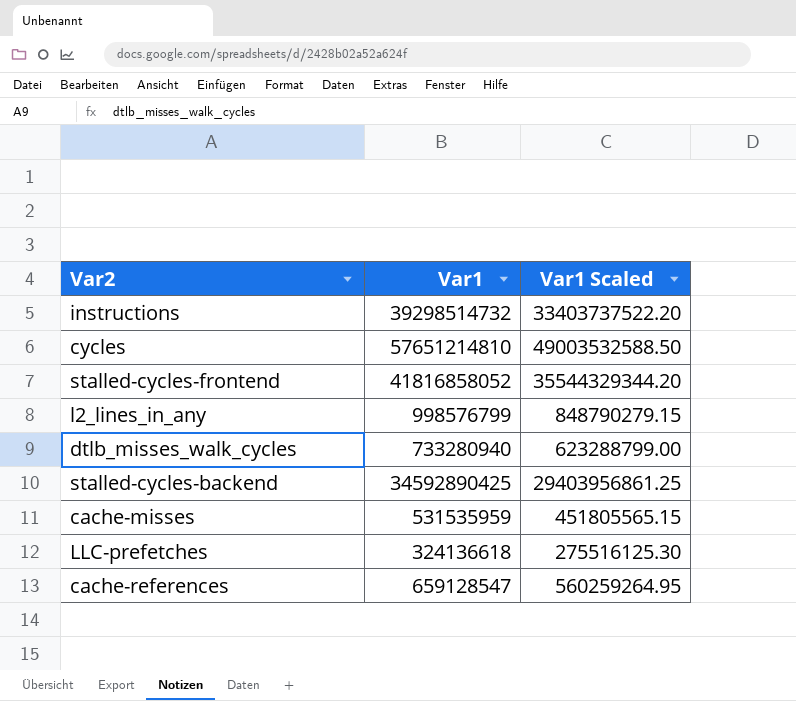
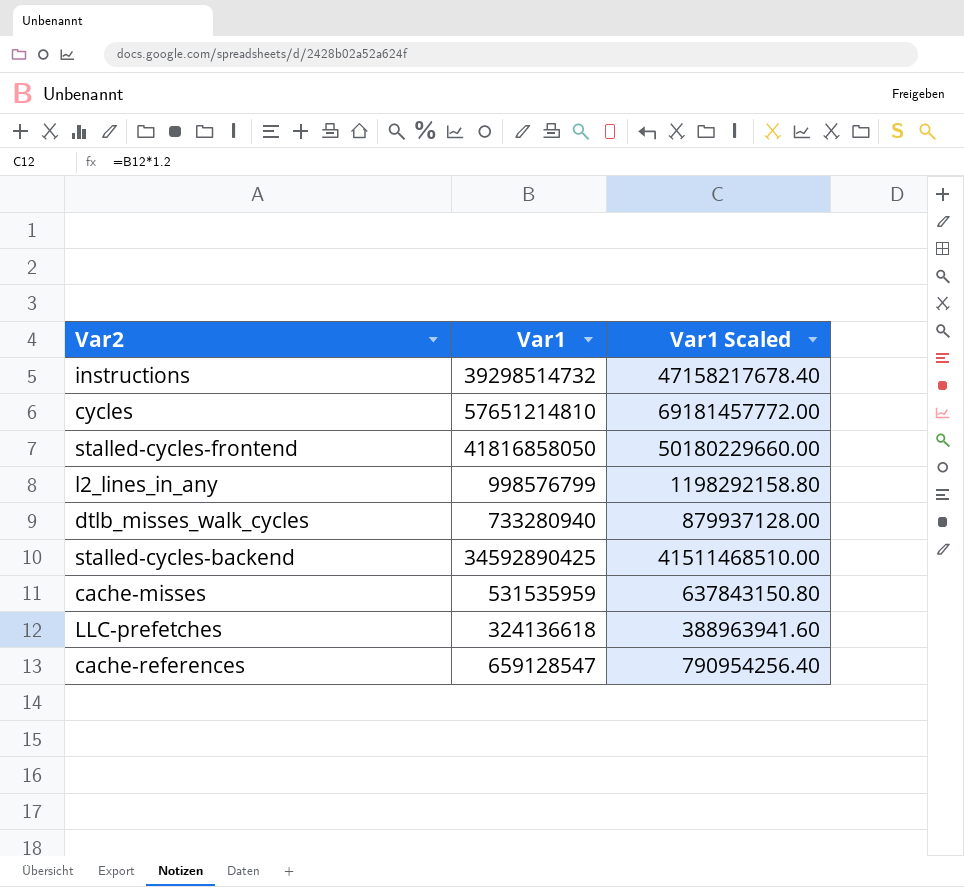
column Var1 Scaled | formula: [Var1] * 0.85 -> [Var1] * 1.2
stalled-cycles-frontend | Var1: 41816858052 -> 41816858050

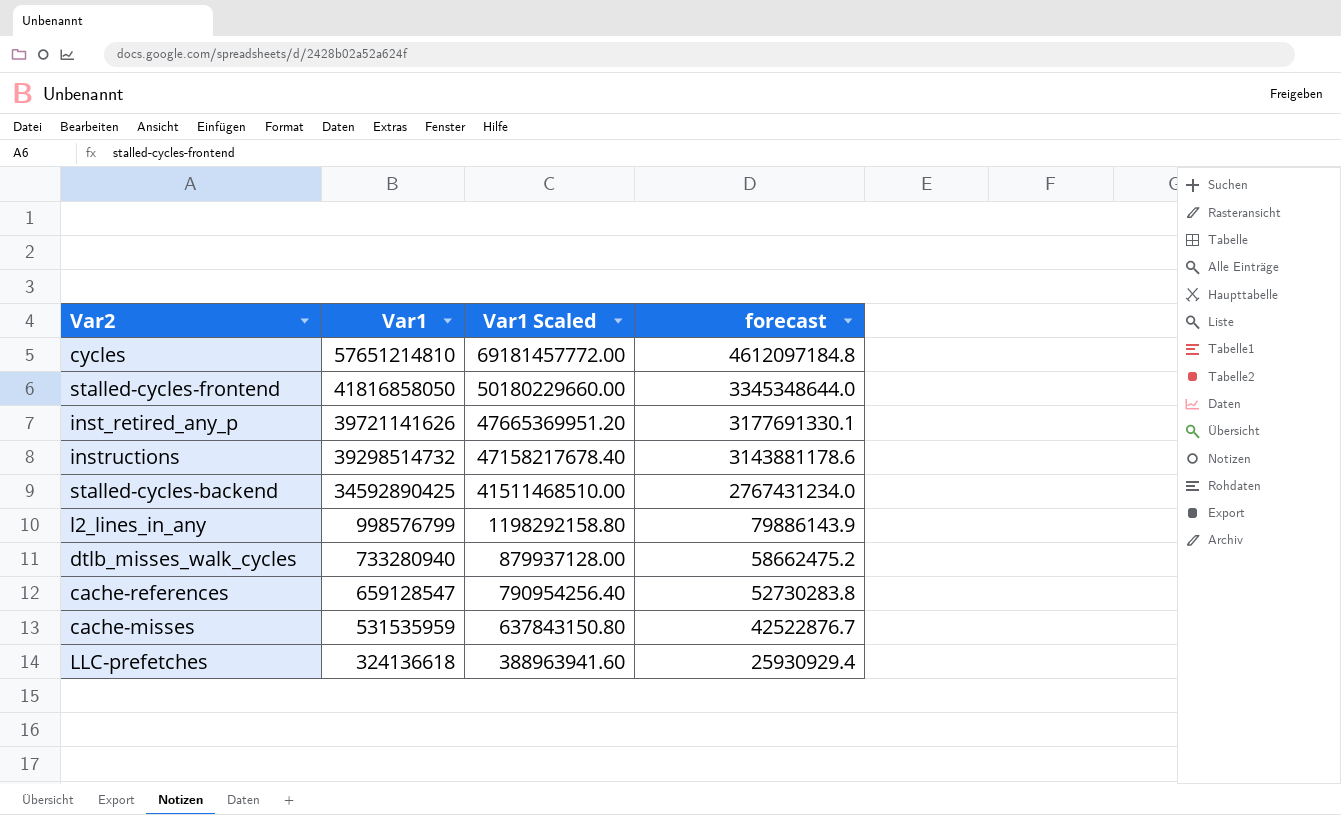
row order: none -> Var1 descending
column forecast | formula: none -> [Var1] * 0.08
row inst_retired_any_p: none -> 39721141626 | 47665369951.20 | 3177691330.1

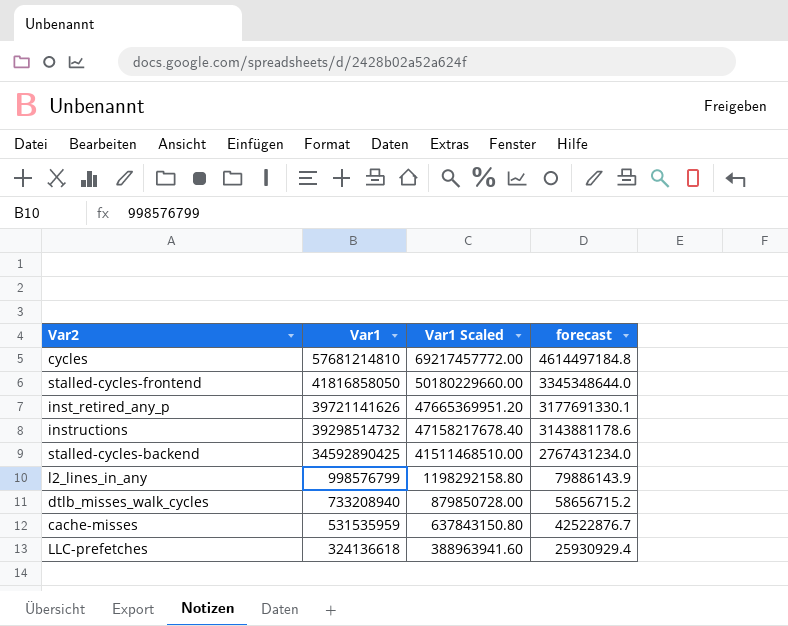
row cache-references: 659128547 | 790954256.40 | 52730283.8 -> none
cycles | Var1: 57651214810 -> 57681214810
cycles | Var1 Scaled: 69181457772.00 -> 69217457772.00
cycles | forecast: 4612097184.8 -> 4614497184.8
dtlb_misses_walk_cycles | Var1: 733280940 -> 733208940
dtlb_misses_walk_cycles | Var1 Scaled: 879937128.00 -> 879850728.00
dtlb_misses_walk_cycles | forecast: 58662475.2 -> 58656715.2

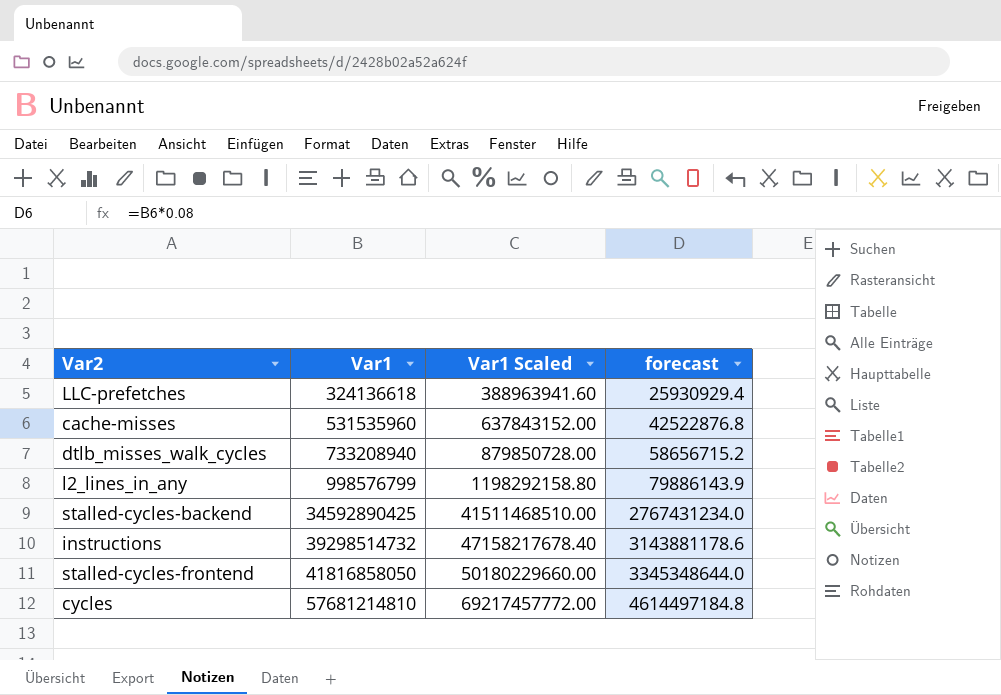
row order: Var1 descending -> Var1 ascending
row inst_retired_any_p: 39721141626 | 47665369951.20 | 3177691330.1 -> none
cache-misses | Var1: 531535959 -> 531535960
cache-misses | Var1 Scaled: 637843150.80 -> 637843152.00
cache-misses | forecast: 42522876.7 -> 42522876.8

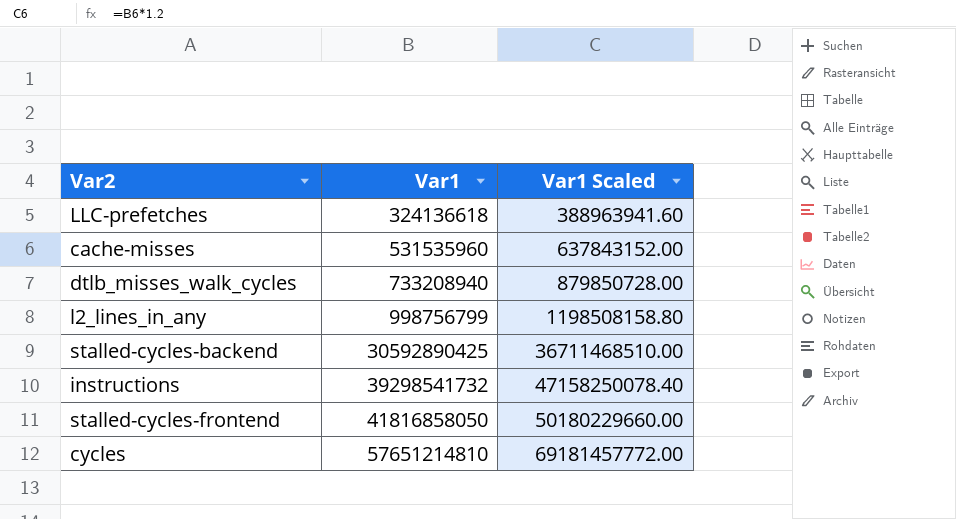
column forecast | formula: [Var1] * 0.08 -> none
l2_lines_in_any | Var1: 998576799 -> 998756799
l2_lines_in_any | Var1 Scaled: 1198292158.80 -> 1198508158.80
stalled-cycles-backend | Var1: 34592890425 -> 30592890425
stalled-cycles-backend | Var1 Scaled: 41511468510.00 -> 36711468510.00
instructions | Var1: 39298514732 -> 39298541732
instructions | Var1 Scaled: 47158217678.40 -> 47158250078.40
cycles | Var1: 57681214810 -> 57651214810
cycles | Var1 Scaled: 69217457772.00 -> 69181457772.00

